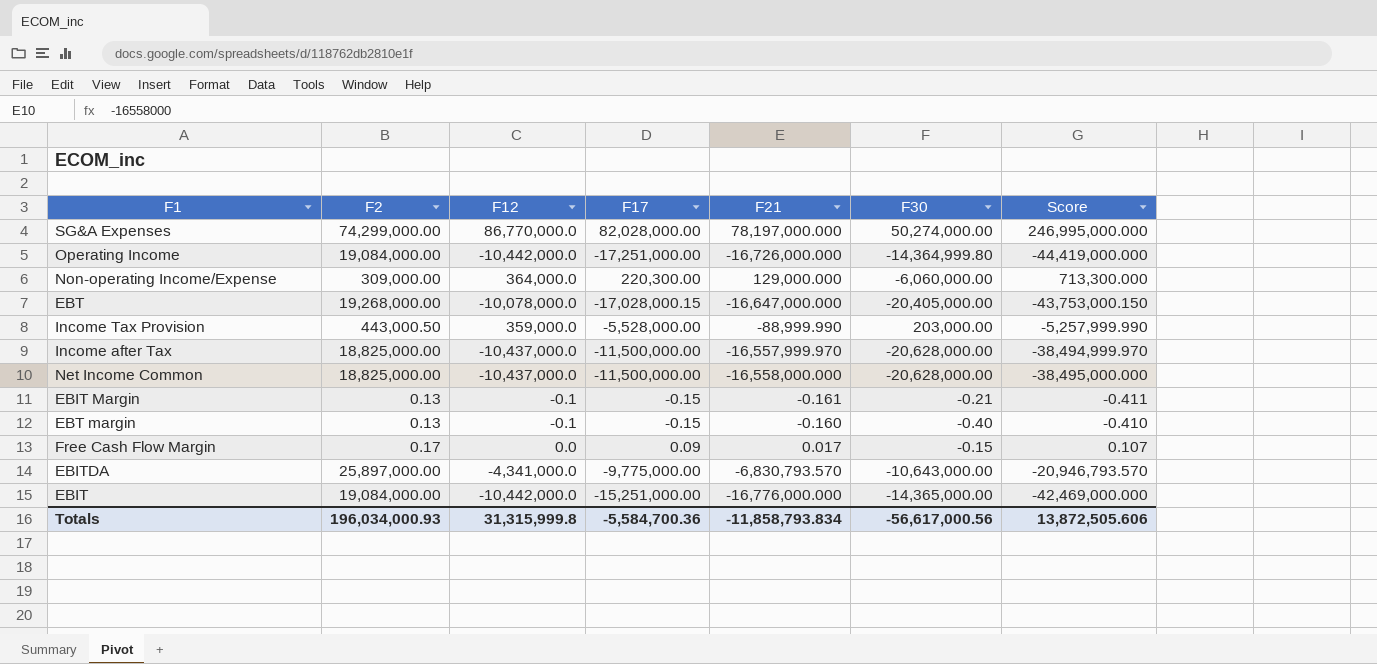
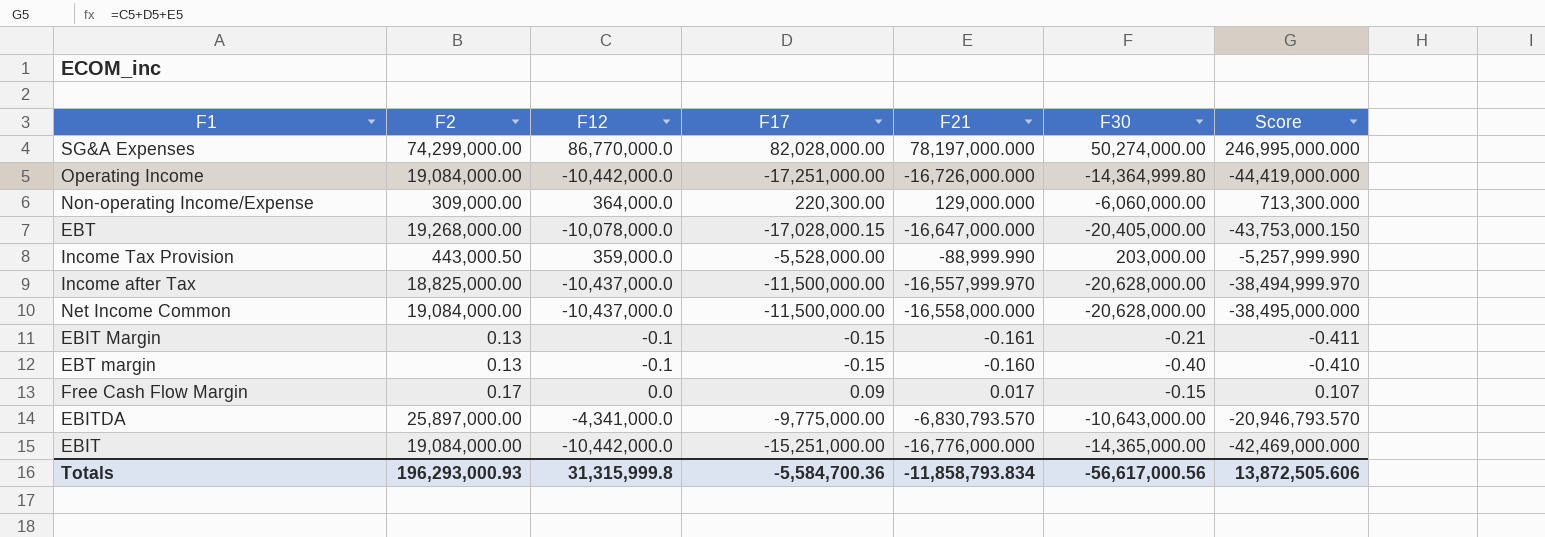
Net Income Common | F2: 18,825,000.00 -> 19,084,000.00
Totals | F2: 196,034,000.93 -> 196,293,000.93

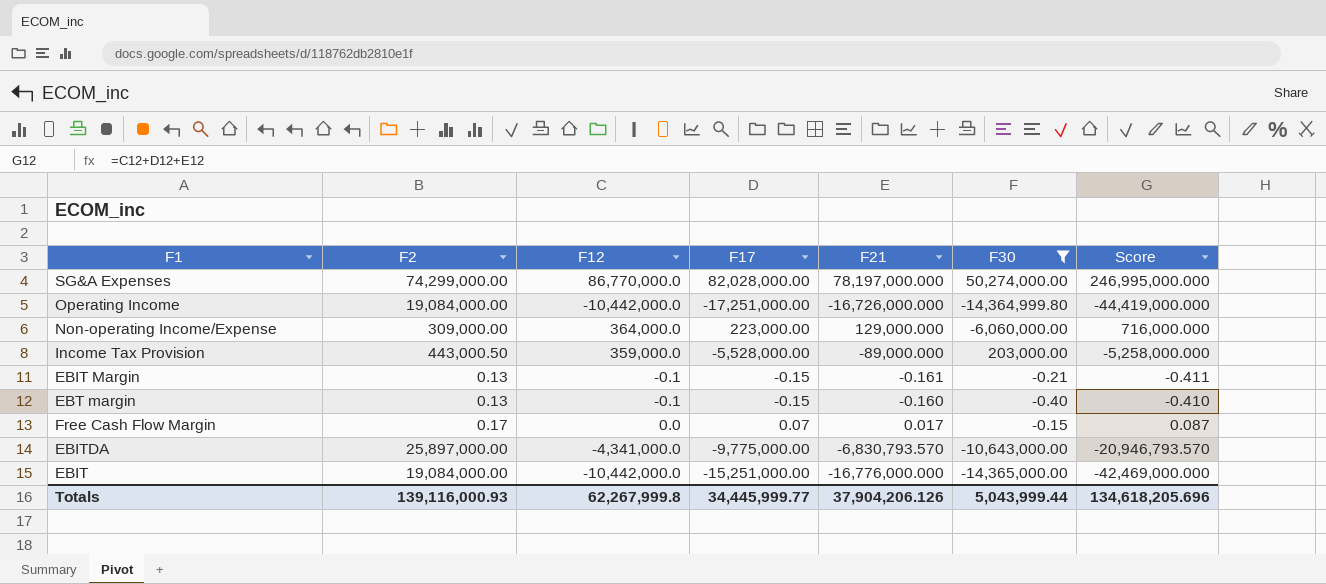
filter: none -> F30 >= -14,365,000.00
Non-operating Income/Expense | F17: 220,300.00 -> 223,000.00
Non-operating Income/Expense | Score: 713,300.000 -> 716,000.000
Income Tax Provision | F21: -88,999.990 -> -89,000.000
Income Tax Provision | Score: -5,257,999.990 -> -5,258,000.000
Free Cash Flow Margin | F17: 0.09 -> 0.07
Free Cash Flow Margin | Score: 0.107 -> 0.087
Totals | F2: 196,293,000.93 -> 139,116,000.93
Totals | F12: 31,315,999.8 -> 62,267,999.8
Totals | F17: -5,584,700.36 -> 34,445,999.77
Totals | F21: -11,858,793.834 -> 37,904,206.126
Totals | F30: -56,617,000.56 -> 5,043,999.44
Totals | Score: 13,872,505.606 -> 134,618,205.696

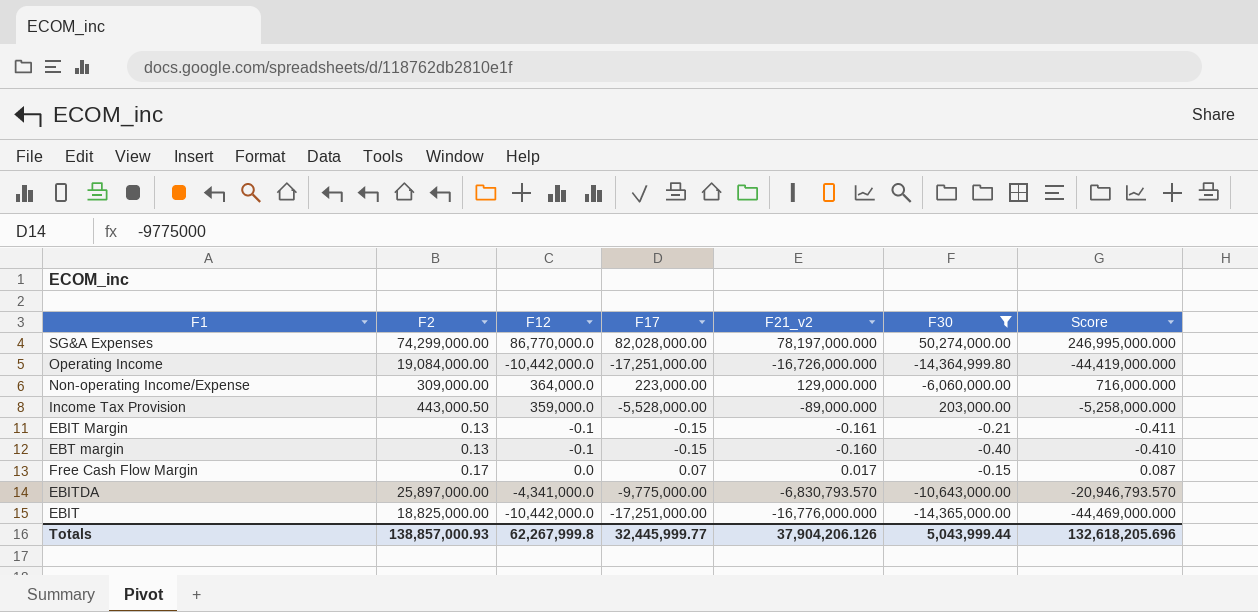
column name: F21 -> F21_v2
EBIT | F2: 19,084,000.00 -> 18,825,000.00
EBIT | F17: -15,251,000.00 -> -17,251,000.00
EBIT | Score: -42,469,000.000 -> -44,469,000.000
Totals | F2: 139,116,000.93 -> 138,857,000.93
Totals | F17: 34,445,999.77 -> 32,445,999.77
Totals | Score: 134,618,205.696 -> 132,618,205.696

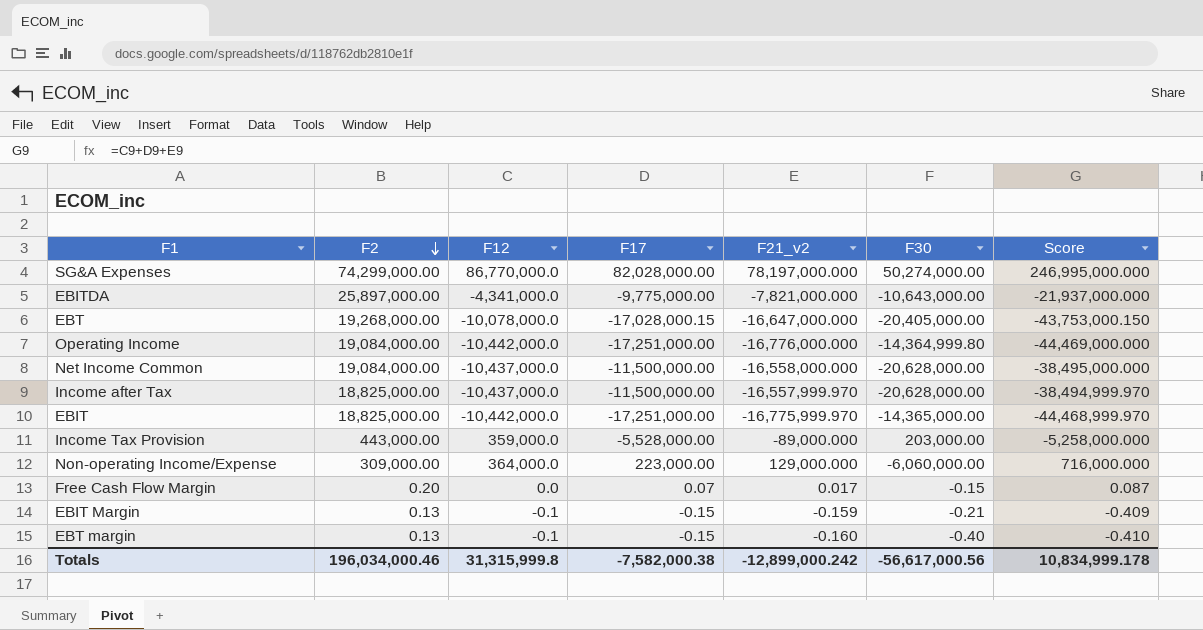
filter: F30 >= -14,365,000.00 -> none
row order: none -> F2 descending
EBITDA | F21_v2: -6,830,793.570 -> -7,821,000.000
EBITDA | Score: -20,946,793.570 -> -21,937,000.000
Operating Income | F21_v2: -16,726,000.000 -> -16,776,000.000
Operating Income | Score: -44,419,000.000 -> -44,469,000.000
EBIT | F21_v2: -16,776,000.000 -> -16,775,999.970
EBIT | Score: -44,469,000.000 -> -44,468,999.970
Income Tax Provision | F2: 443,000.50 -> 443,000.00
Free Cash Flow Margin | F2: 0.17 -> 0.20
EBIT Margin | F21_v2: -0.161 -> -0.159
EBIT Margin | Score: -0.411 -> -0.409
Totals | F2: 138,857,000.93 -> 196,034,000.46
Totals | F12: 62,267,999.8 -> 31,315,999.8
Totals | F17: 32,445,999.77 -> -7,582,000.38
Totals | F21_v2: 37,904,206.126 -> -12,899,000.242
Totals | F30: 5,043,999.44 -> -56,617,000.56
Totals | Score: 132,618,205.696 -> 10,834,999.178

